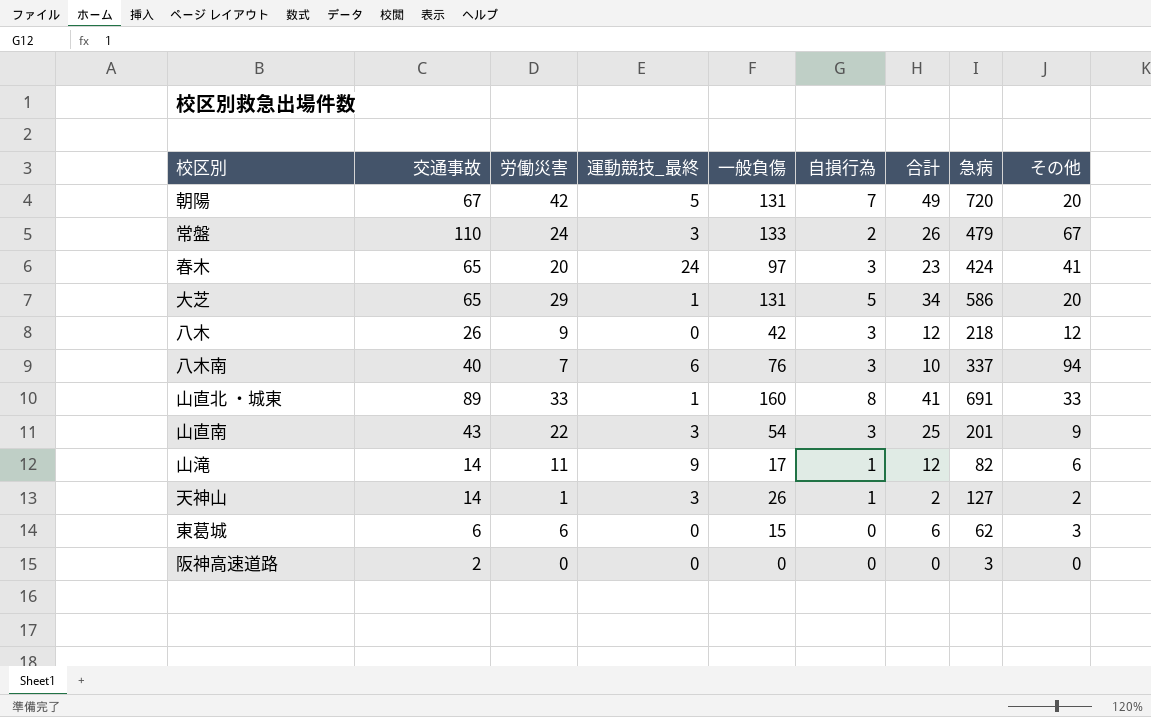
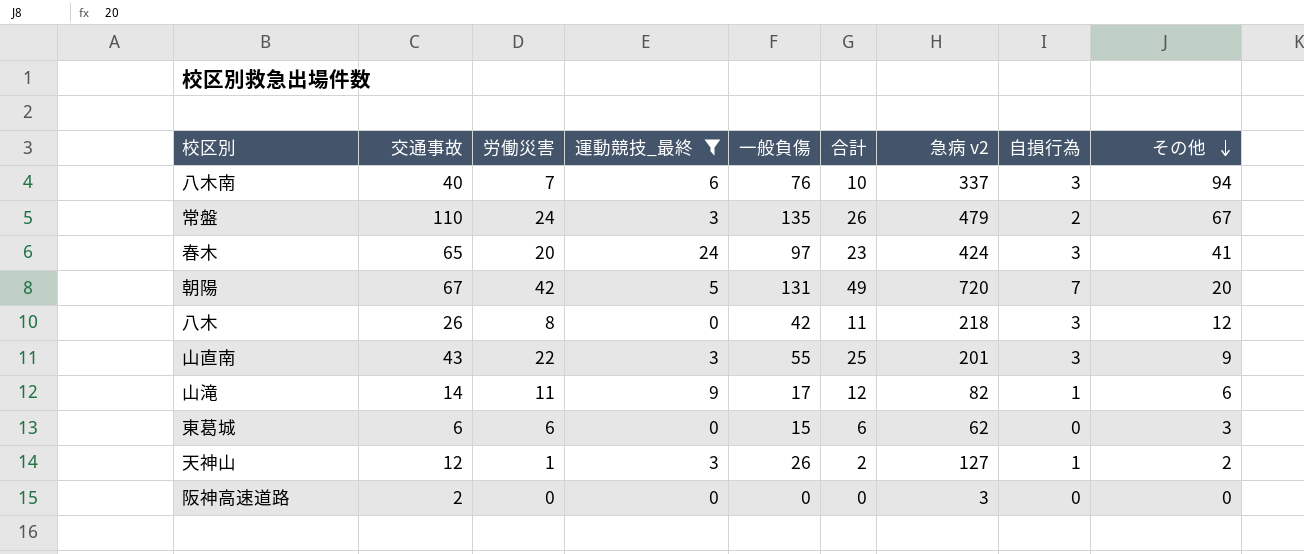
filter: none -> 運動競技_最終 != 1
row order: none -> その他 descending
column name: 急病 -> 急病 v2
column 自損行為 | position: 6 -> 8
常盤 | 一般負傷: 133 -> 135
八木 | 労働災害: 9 -> 8
八木 | 合計: 12 -> 11
山直南 | 一般負傷: 54 -> 55
天神山 | 交通事故: 14 -> 12

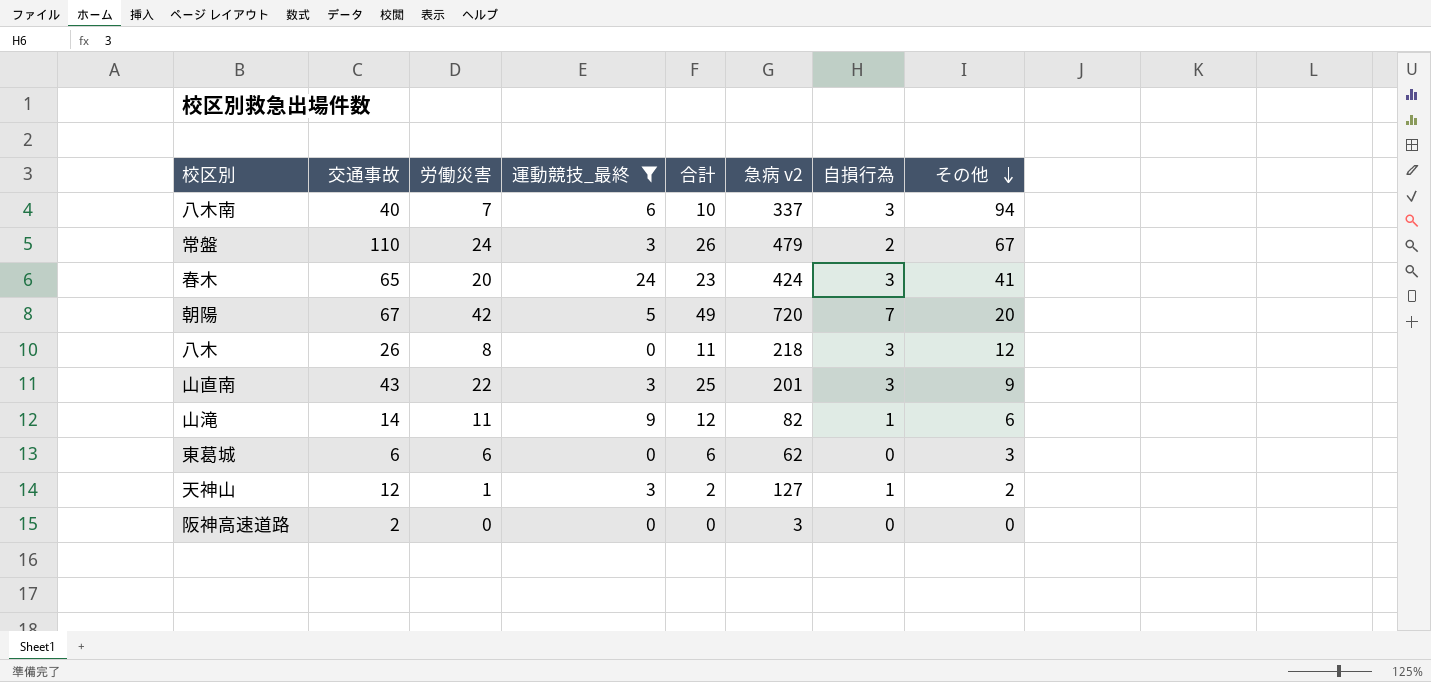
column 一般負傷 | position: 5 -> none

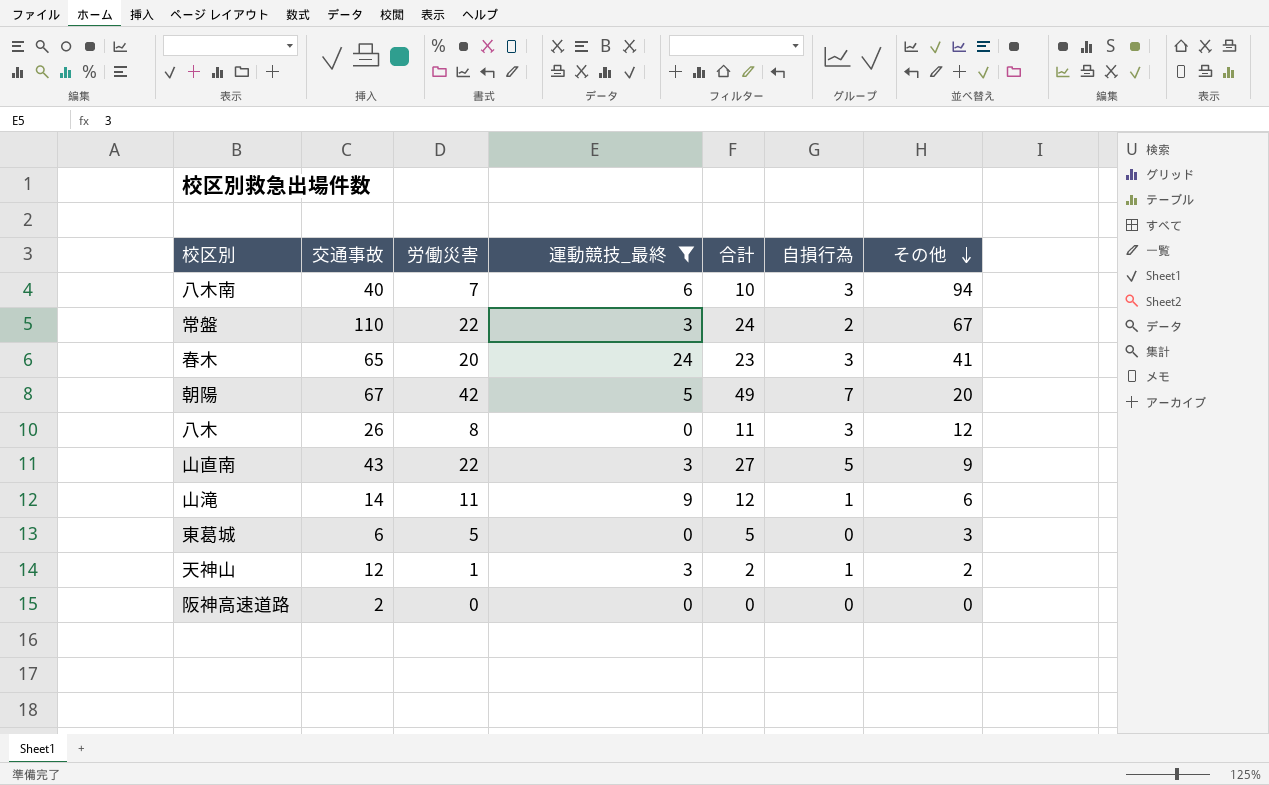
column 急病 v2 | position: 6 -> none
常盤 | 労働災害: 24 -> 22
常盤 | 合計: 26 -> 24
山直南 | 合計: 25 -> 27
山直南 | 自損行為: 3 -> 5
東葛城 | 労働災害: 6 -> 5
東葛城 | 合計: 6 -> 5

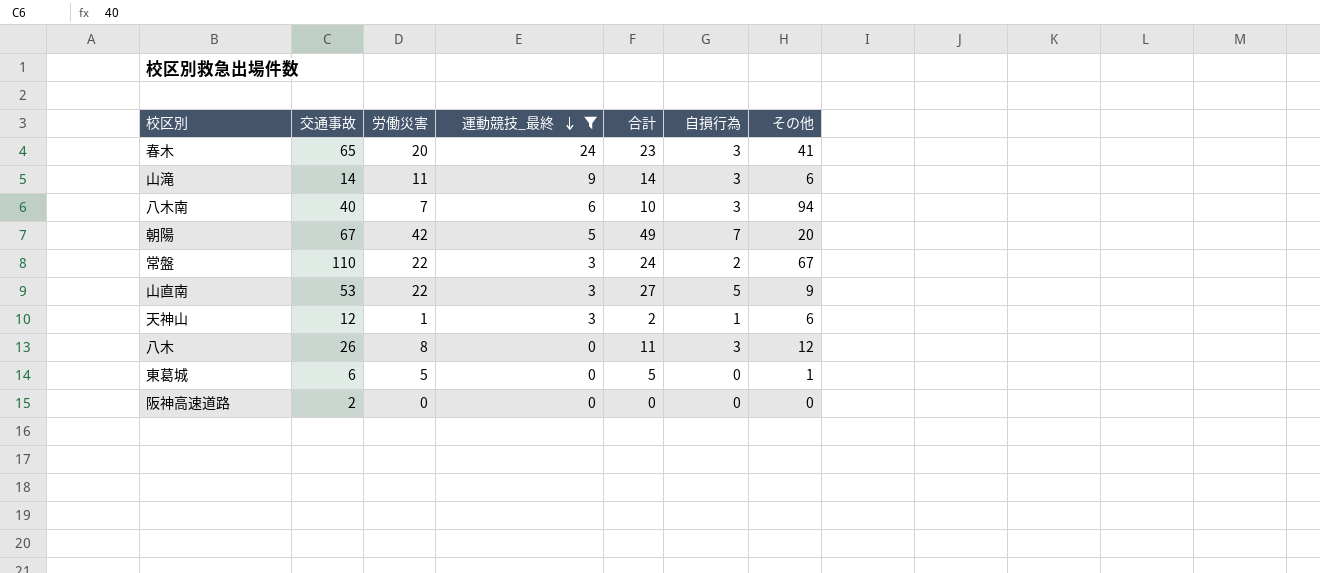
row order: その他 descending -> 運動競技_最終 descending
山滝 | 合計: 12 -> 14
山滝 | 自損行為: 1 -> 3
山直南 | 交通事故: 43 -> 53
天神山 | その他: 2 -> 6
東葛城 | その他: 3 -> 1

